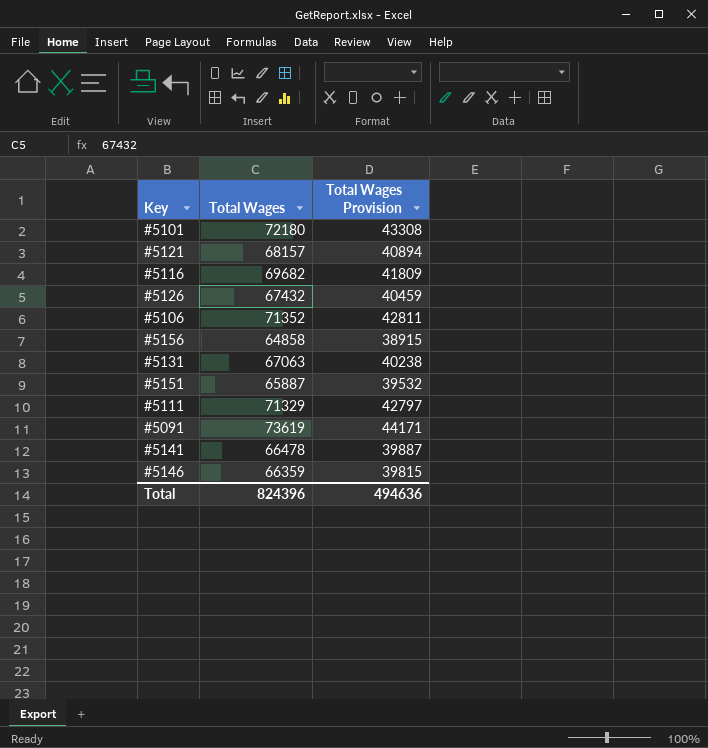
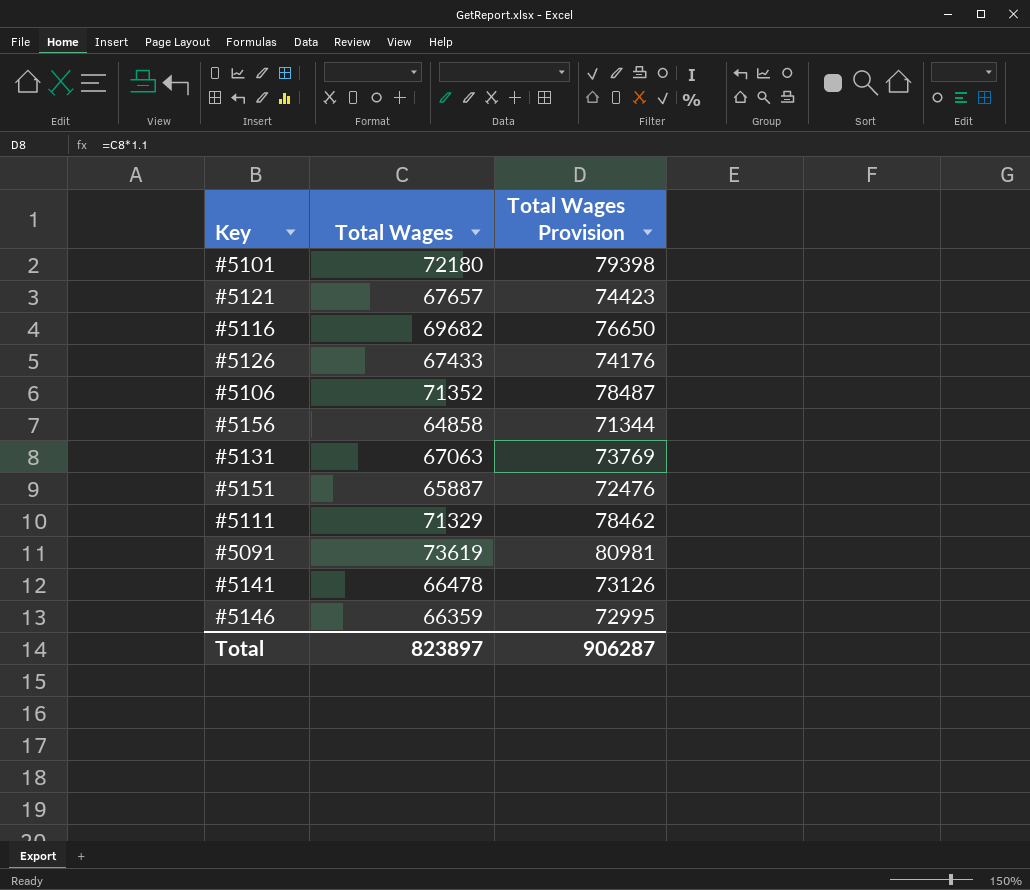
column Total Wages Provision | formula: [Total Wages] * 0.6 -> [Total Wages] * 1.1
#5121 | Total Wages: 68157 -> 67657
#5126 | Total Wages: 67432 -> 67433
Total | Total Wages: 824396 -> 823897
Total | Total Wages Provision: 494636 -> 906287

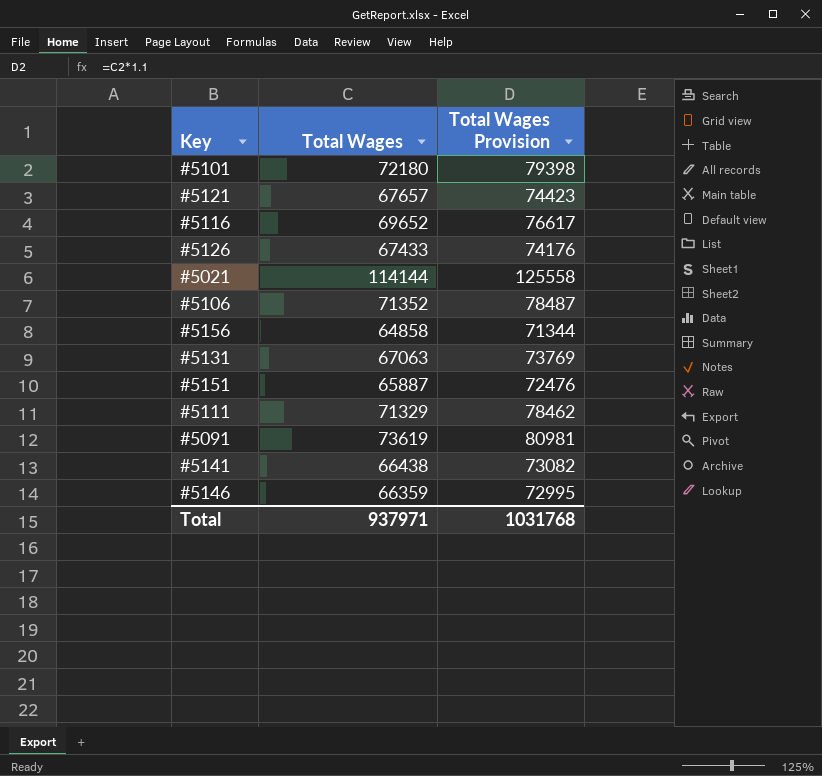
#5116 | Total Wages: 69682 -> 69652
#5116 | Total Wages Provision: 76650 -> 76617
row #5021: none -> 114144 | 125558
#5141 | Total Wages: 66478 -> 66438
#5141 | Total Wages Provision: 73126 -> 73082
Total | Total Wages: 823897 -> 937971
Total | Total Wages Provision: 906287 -> 1031768

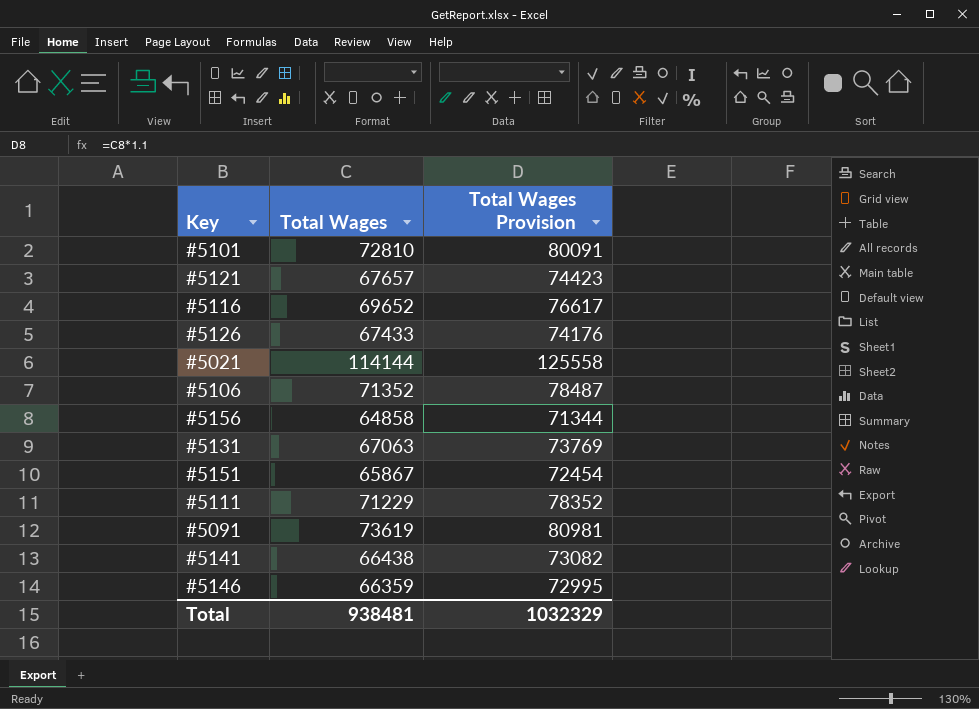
#5101 | Total Wages: 72180 -> 72810
#5101 | Total Wages Provision: 79398 -> 80091
#5151 | Total Wages: 65887 -> 65867
#5151 | Total Wages Provision: 72476 -> 72454
#5111 | Total Wages: 71329 -> 71229
#5111 | Total Wages Provision: 78462 -> 78352
Total | Total Wages: 937971 -> 938481
Total | Total Wages Provision: 1031768 -> 1032329

